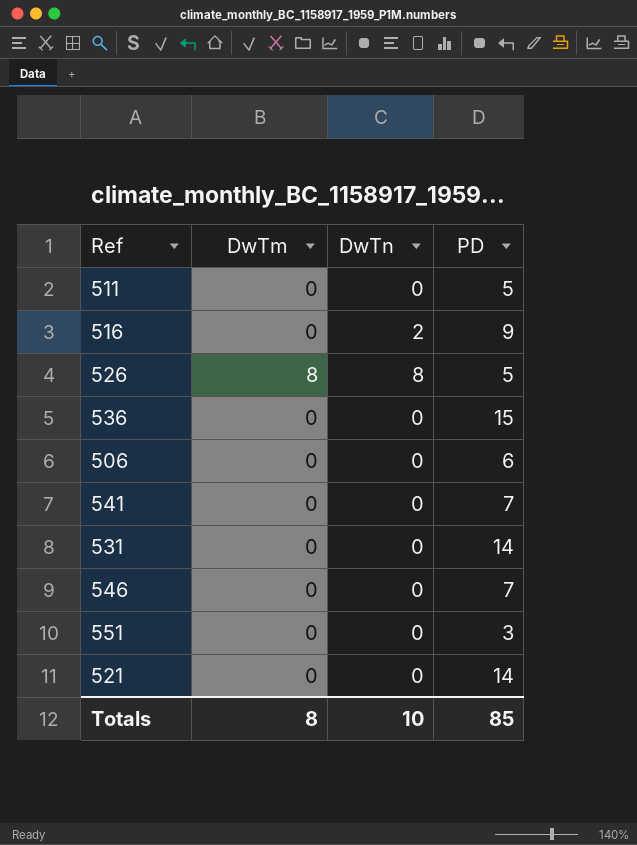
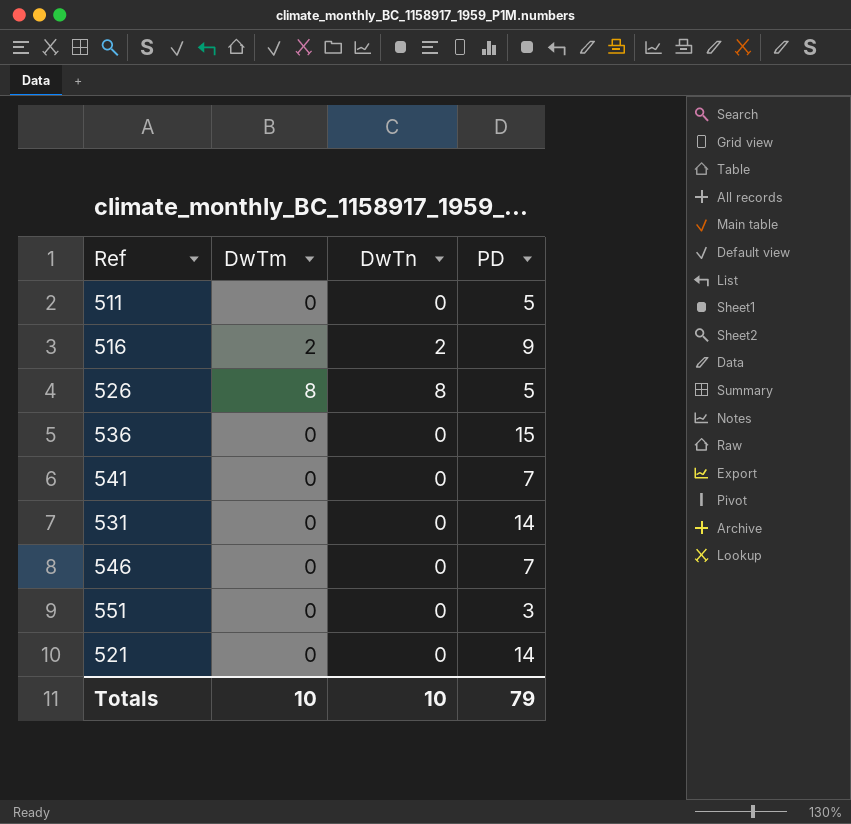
row 506: 0 | 0 | 6 -> none
516 | DwTm: 0 -> 2
Totals | DwTm: 8 -> 10
Totals | PD: 85 -> 79

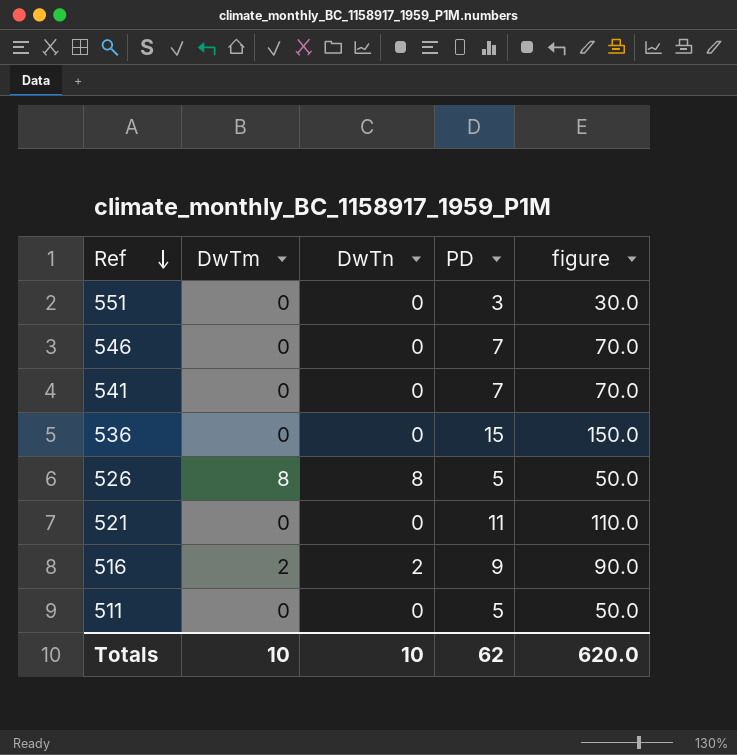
row order: none -> Ref descending
column figure | formula: none -> [PD] * 10
row 531: 0 | 0 | 14 -> none
521 | PD: 14 -> 11
Totals | PD: 79 -> 62

